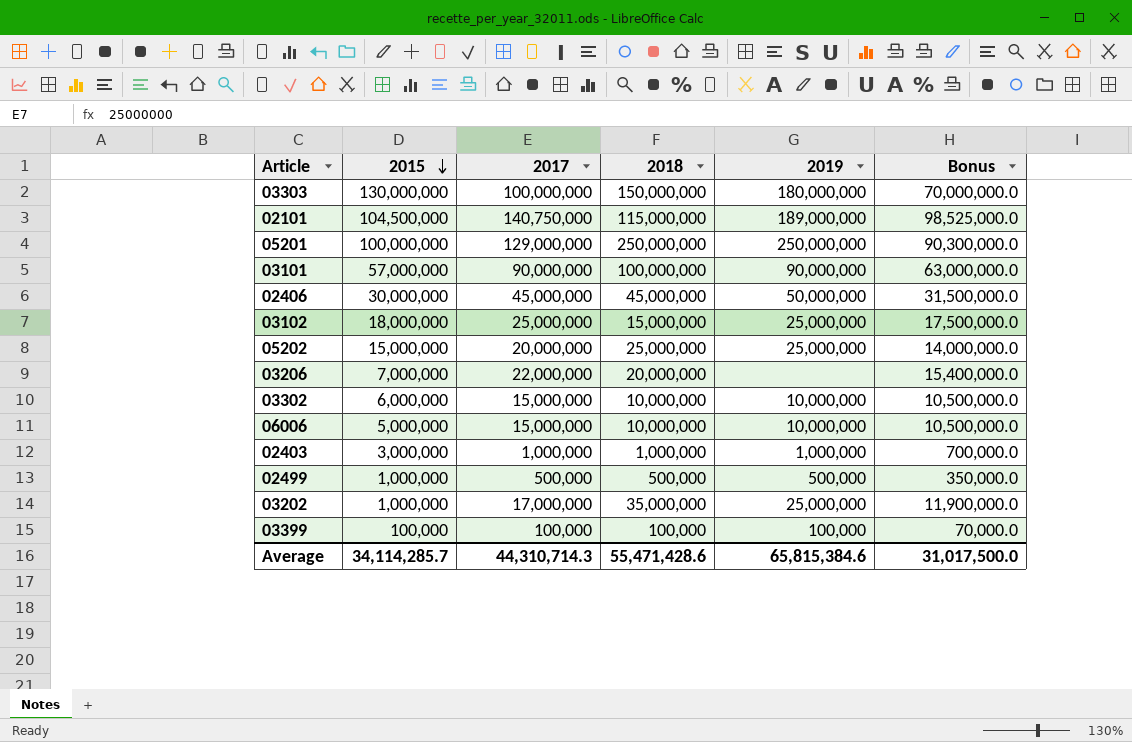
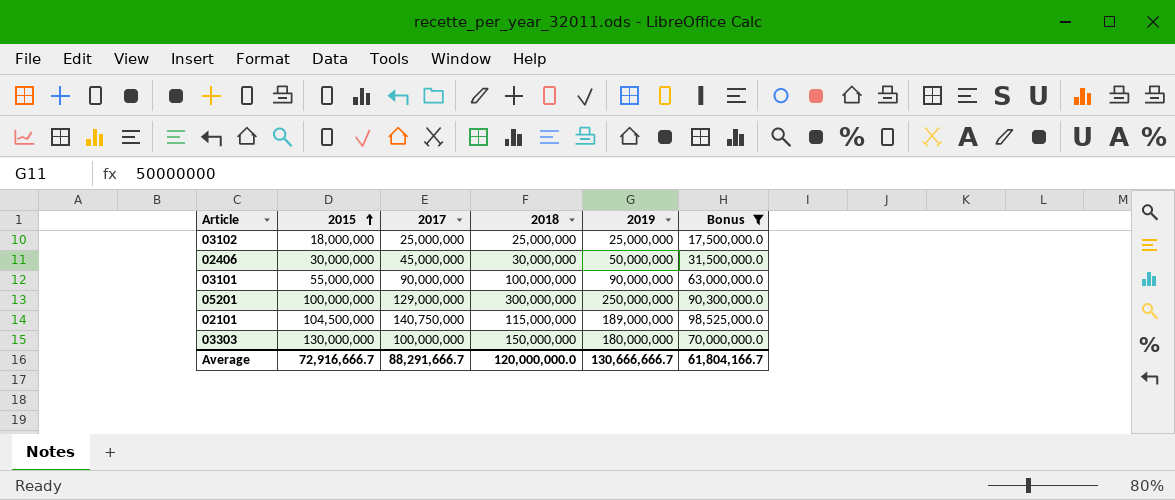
filter: none -> Bonus >= 17,500,000.0
row order: 2015 descending -> 2015 ascending
03102 | 2018: 15,000,000 -> 25,000,000
02406 | 2018: 45,000,000 -> 30,000,000
03101 | 2015: 57,000,000 -> 55,000,000
05201 | 2018: 250,000,000 -> 300,000,000
Average | 2015: 34,114,285.7 -> 72,916,666.7
Average | 2017: 44,310,714.3 -> 88,291,666.7
Average | 2018: 55,471,428.6 -> 120,000,000.0
Average | 2019: 65,815,384.6 -> 130,666,666.7
Average | Bonus: 31,017,500.0 -> 61,804,166.7

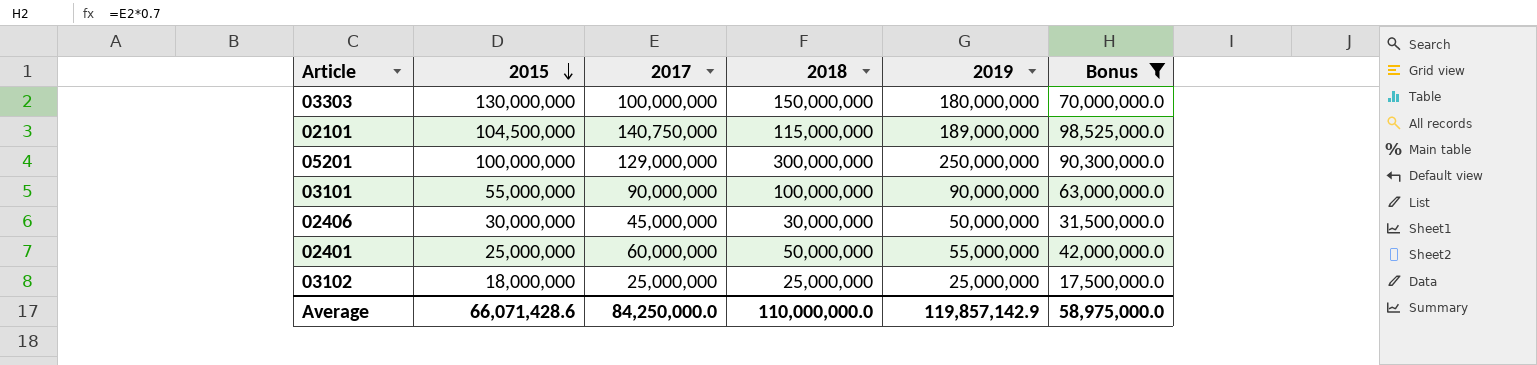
row order: 2015 ascending -> 2015 descending
row 02401: none -> 25,000,000 | 60,000,000 | 50,000,000 | 55,000,000 | 42,000,000.0
Average | 2015: 72,916,666.7 -> 66,071,428.6
Average | 2017: 88,291,666.7 -> 84,250,000.0
Average | 2018: 120,000,000.0 -> 110,000,000.0
Average | 2019: 130,666,666.7 -> 119,857,142.9
Average | Bonus: 61,804,166.7 -> 58,975,000.0

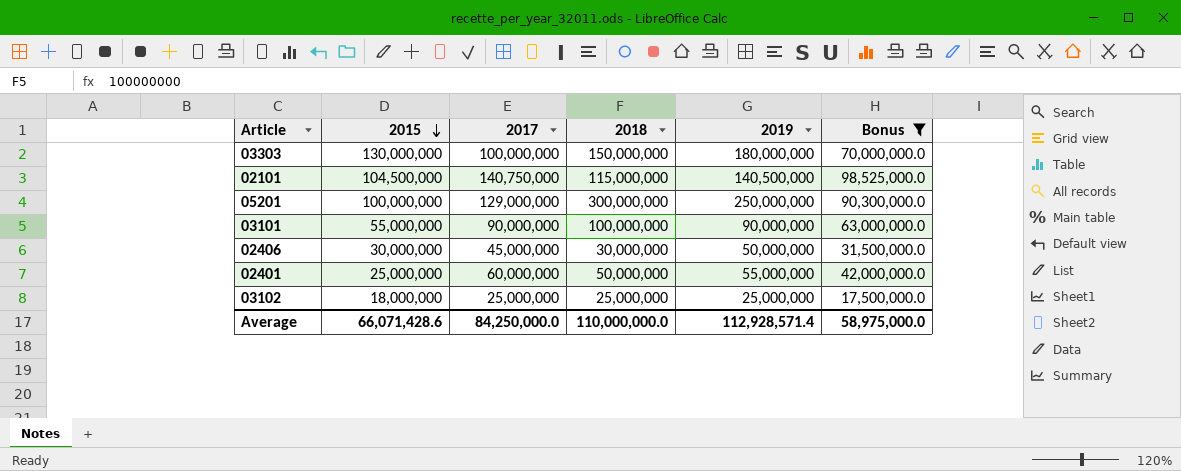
02101 | 2019: 189,000,000 -> 140,500,000
Average | 2019: 119,857,142.9 -> 112,928,571.4

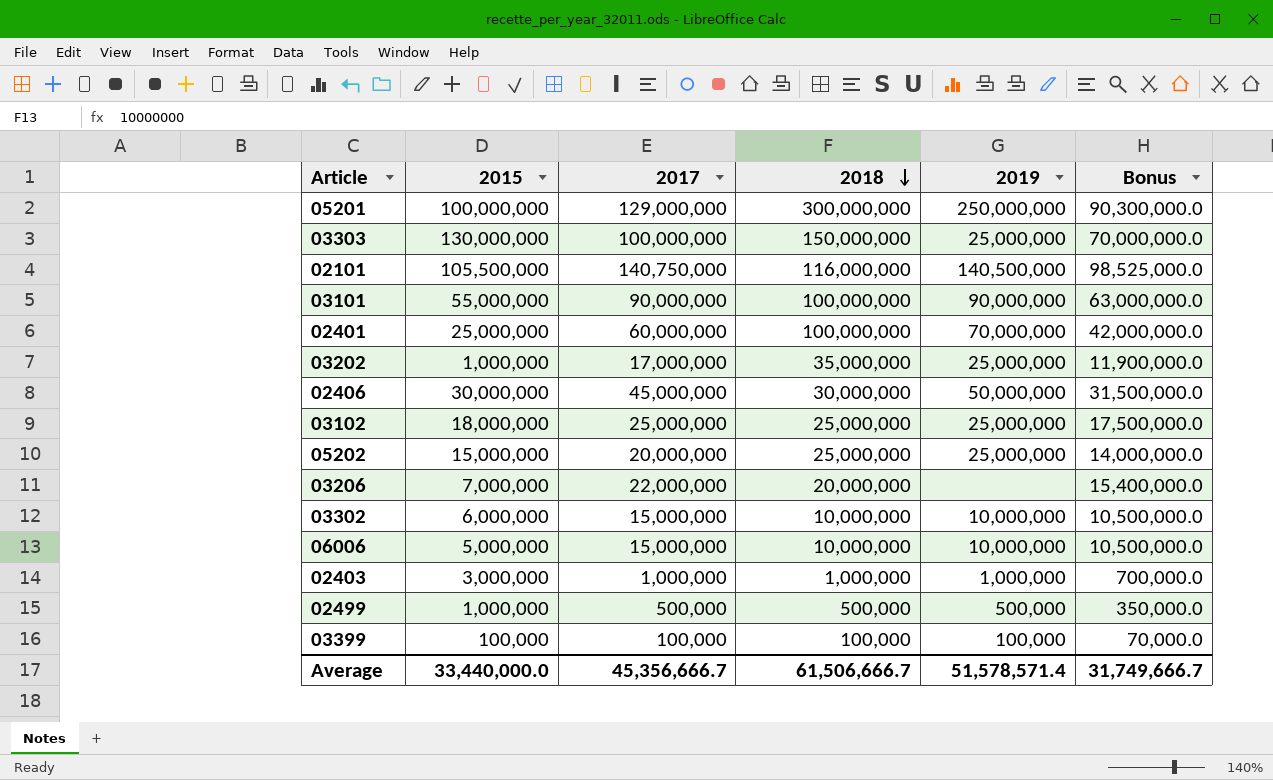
filter: Bonus >= 17,500,000.0 -> none
row order: 2015 descending -> 2018 descending
03303 | 2019: 180,000,000 -> 25,000,000
02101 | 2015: 104,500,000 -> 105,500,000
02101 | 2018: 115,000,000 -> 116,000,000
02401 | 2018: 50,000,000 -> 100,000,000
02401 | 2019: 55,000,000 -> 70,000,000
Average | 2015: 66,071,428.6 -> 33,440,000.0
Average | 2017: 84,250,000.0 -> 45,356,666.7
Average | 2018: 110,000,000.0 -> 61,506,666.7
Average | 2019: 112,928,571.4 -> 51,578,571.4
Average | Bonus: 58,975,000.0 -> 31,749,666.7

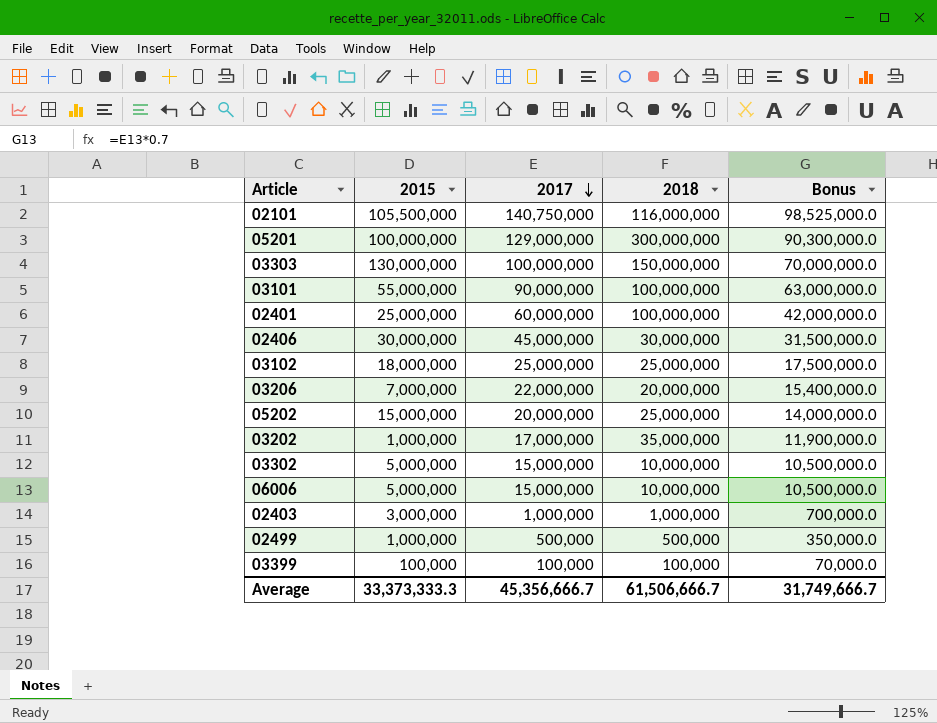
row order: 2018 descending -> 2017 descending
column 2019 | position: 5 -> none
03302 | 2015: 6,000,000 -> 5,000,000
Average | 2015: 33,440,000.0 -> 33,373,333.3

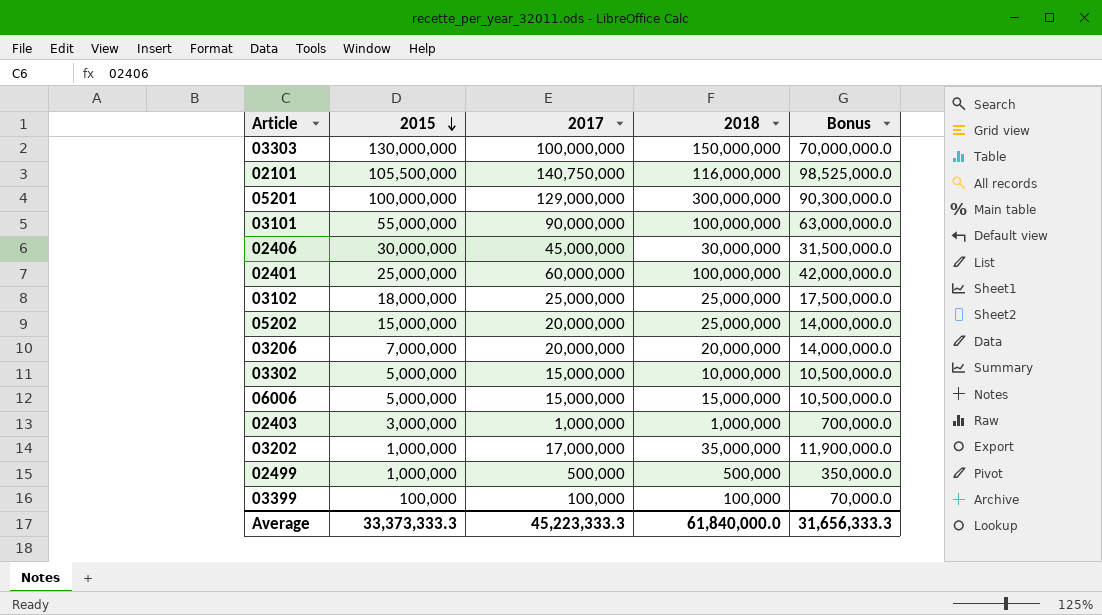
row order: 2017 descending -> 2015 descending
03206 | 2017: 22,000,000 -> 20,000,000
03206 | Bonus: 15,400,000.0 -> 14,000,000.0
06006 | 2018: 10,000,000 -> 15,000,000
Average | 2017: 45,356,666.7 -> 45,223,333.3
Average | 2018: 61,506,666.7 -> 61,840,000.0
Average | Bonus: 31,749,666.7 -> 31,656,333.3

